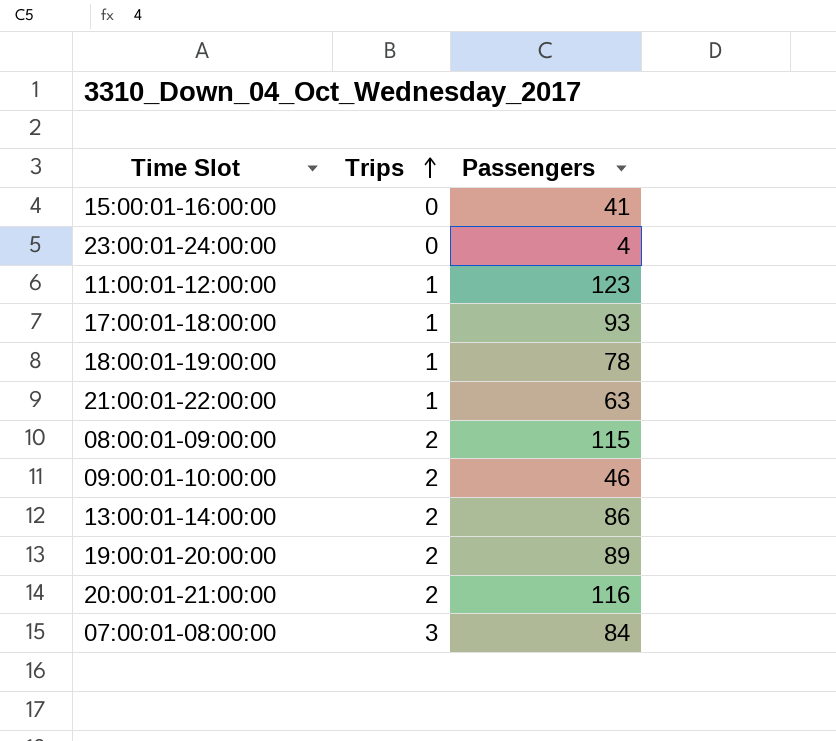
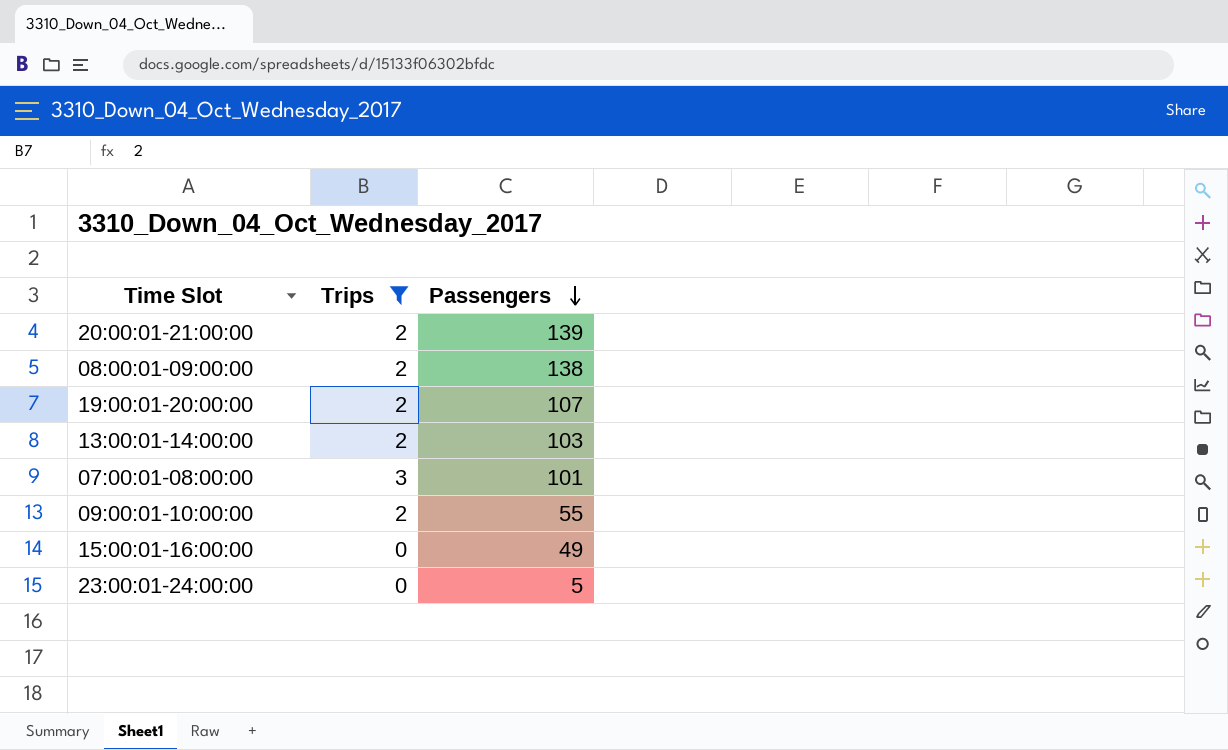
filter: none -> Trips != 1
row order: Trips ascending -> Passengers descending
20:00:01-21:00:00 | Passengers: 116 -> 139
08:00:01-09:00:00 | Passengers: 115 -> 138
19:00:01-20:00:00 | Passengers: 89 -> 107
13:00:01-14:00:00 | Passengers: 86 -> 103
07:00:01-08:00:00 | Passengers: 84 -> 101
09:00:01-10:00:00 | Passengers: 46 -> 55
15:00:01-16:00:00 | Passengers: 41 -> 49
23:00:01-24:00:00 | Passengers: 4 -> 5

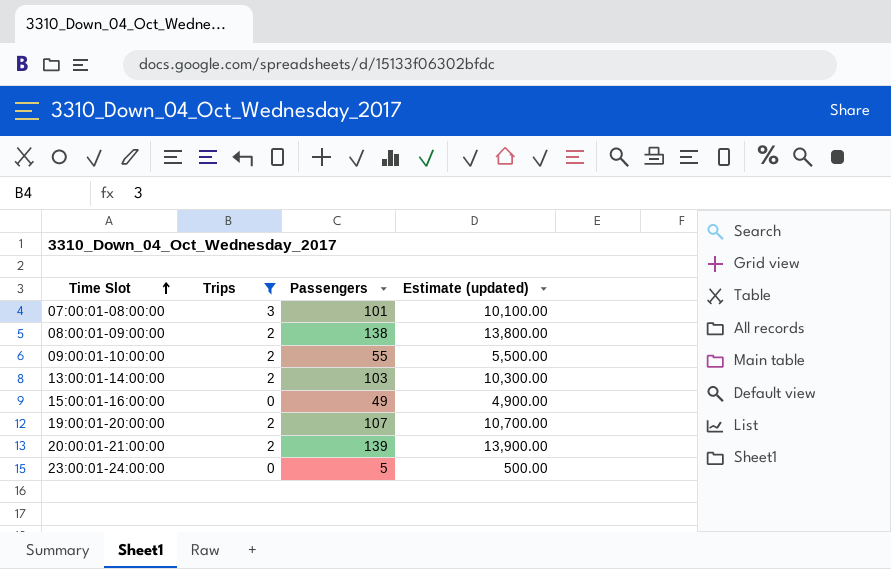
row order: Passengers descending -> Time Slot ascending
column Estimate (updated) | formula: none -> [Passengers] * 100

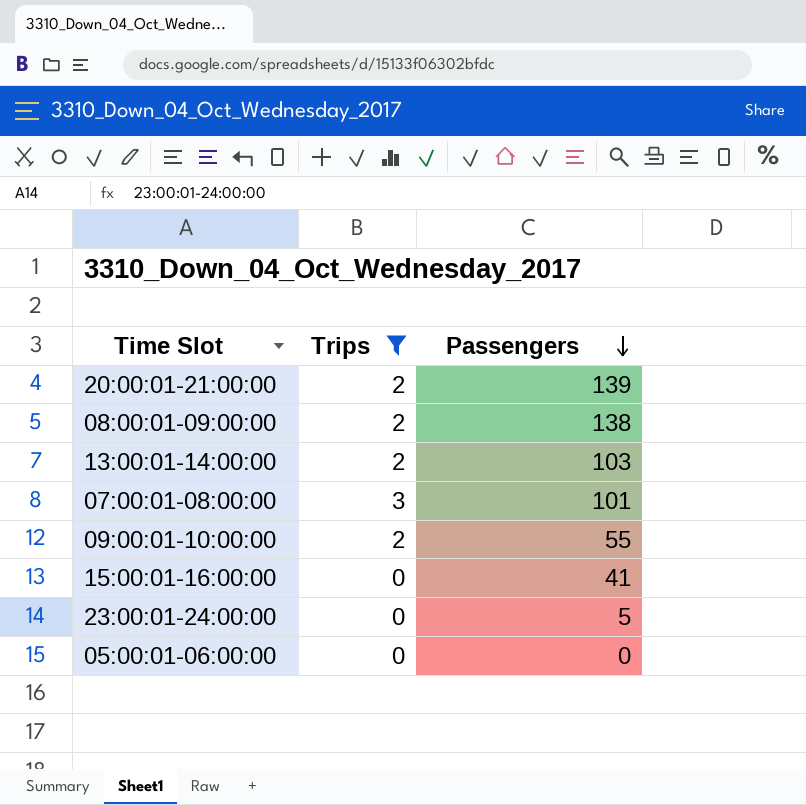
row order: Time Slot ascending -> Passengers descending
column Estimate (updated) | formula: [Passengers] * 100 -> none
row 19:00:01-20:00:00: 2 | 107 | 10,700.00 -> none
15:00:01-16:00:00 | Passengers: 49 -> 41
row 05:00:01-06:00:00: none -> 0 | 0

